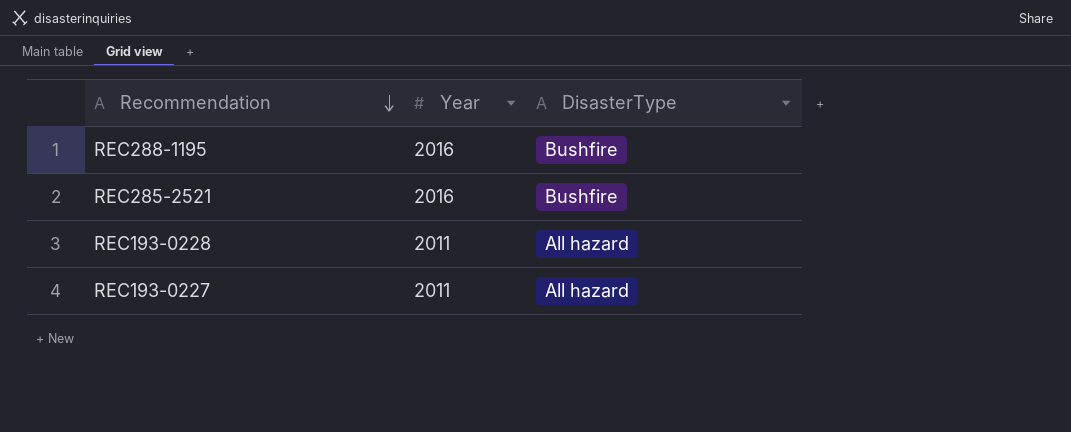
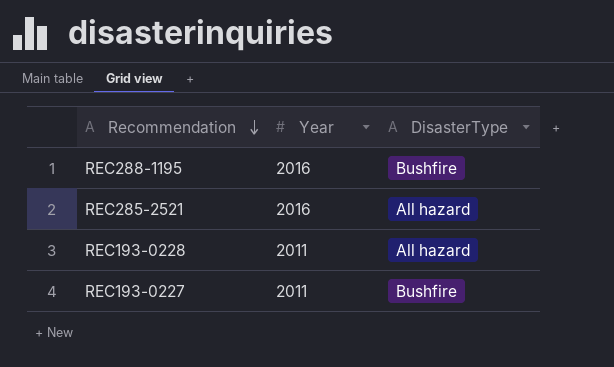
REC285-2521 | DisasterType: Bushfire -> All hazard
REC193-0227 | DisasterType: All hazard -> Bushfire

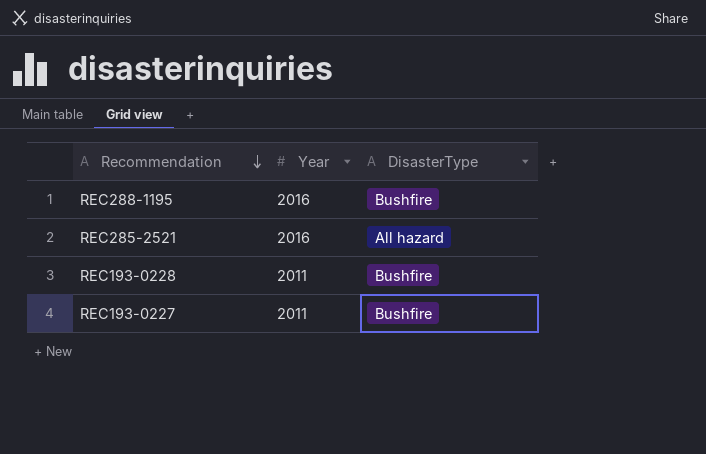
REC193-0228 | DisasterType: All hazard -> Bushfire

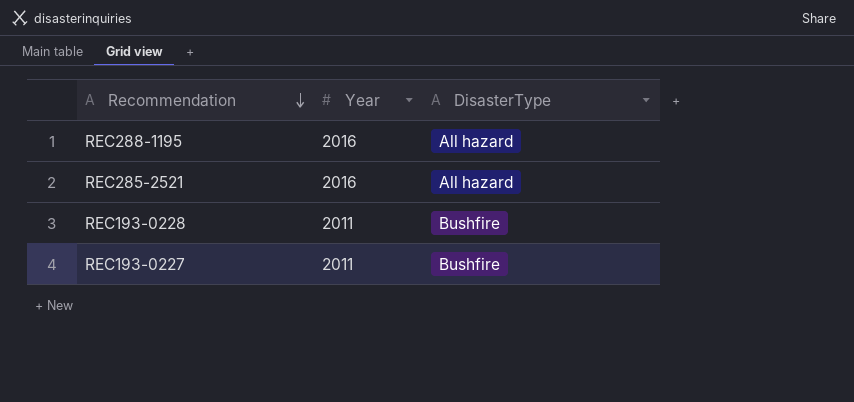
REC288-1195 | DisasterType: Bushfire -> All hazard

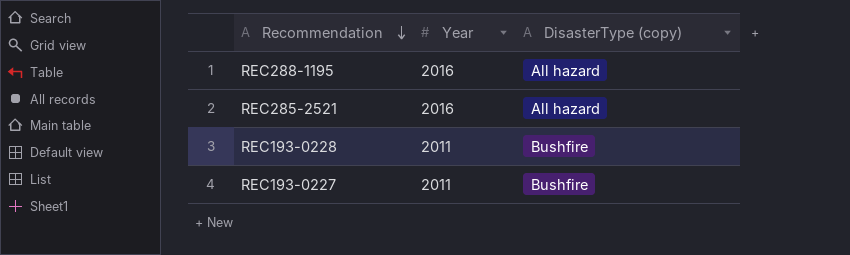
column name: DisasterType -> DisasterType (copy)

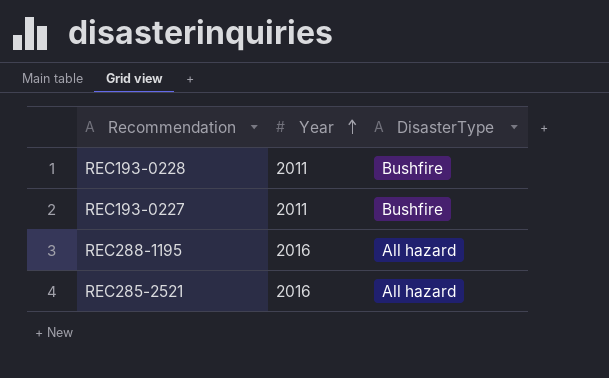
row order: Recommendation descending -> Year ascending
column name: DisasterType (copy) -> DisasterType

